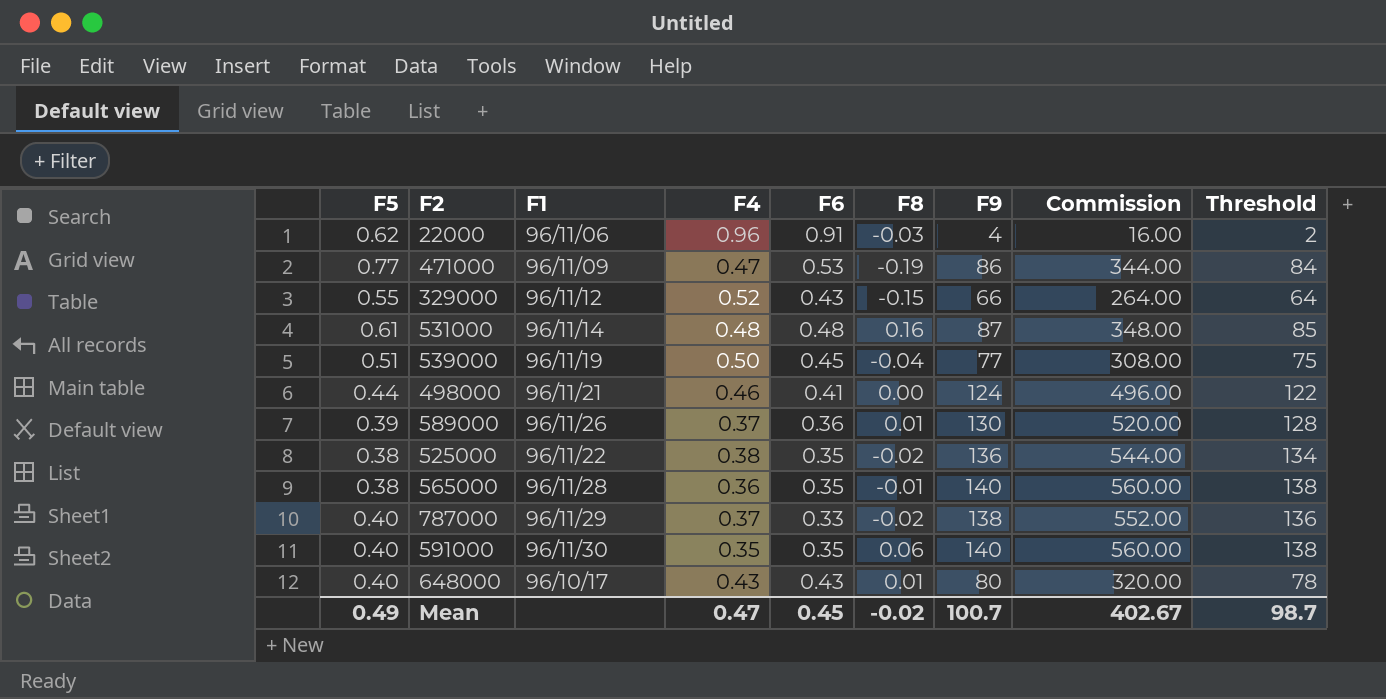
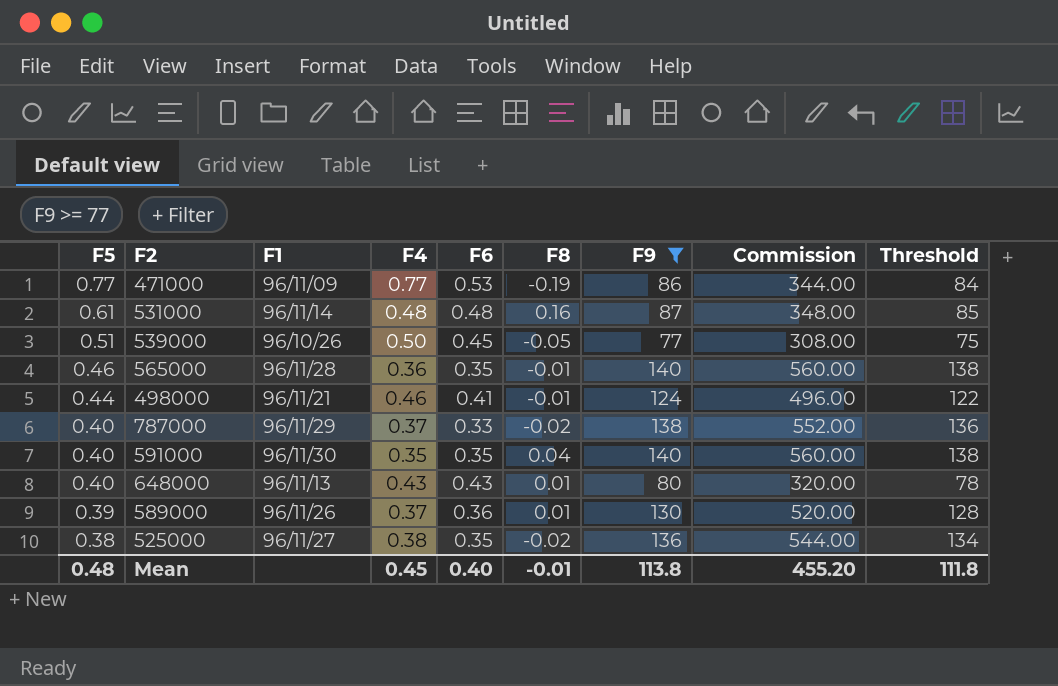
filter: none -> F9 >= 77
row order: none -> F5 descending
471000 | F4: 0.47 -> 0.77
539000 | F1: 96/11/19 -> 96/10/26
539000 | F8: -0.04 -> -0.05
565000 | F5: 0.38 -> 0.46
498000 | F8: 0.00 -> -0.01
591000 | F8: 0.06 -> 0.04
648000 | F1: 96/10/17 -> 96/11/13
525000 | F1: 96/11/22 -> 96/11/27
Mean | F5: 0.49 -> 0.48
Mean | F4: 0.47 -> 0.45
Mean | F6: 0.45 -> 0.40
Mean | F8: -0.02 -> -0.01
Mean | F9: 100.7 -> 113.8
Mean | Commission: 402.67 -> 455.20
Mean | Threshold: 98.7 -> 111.8

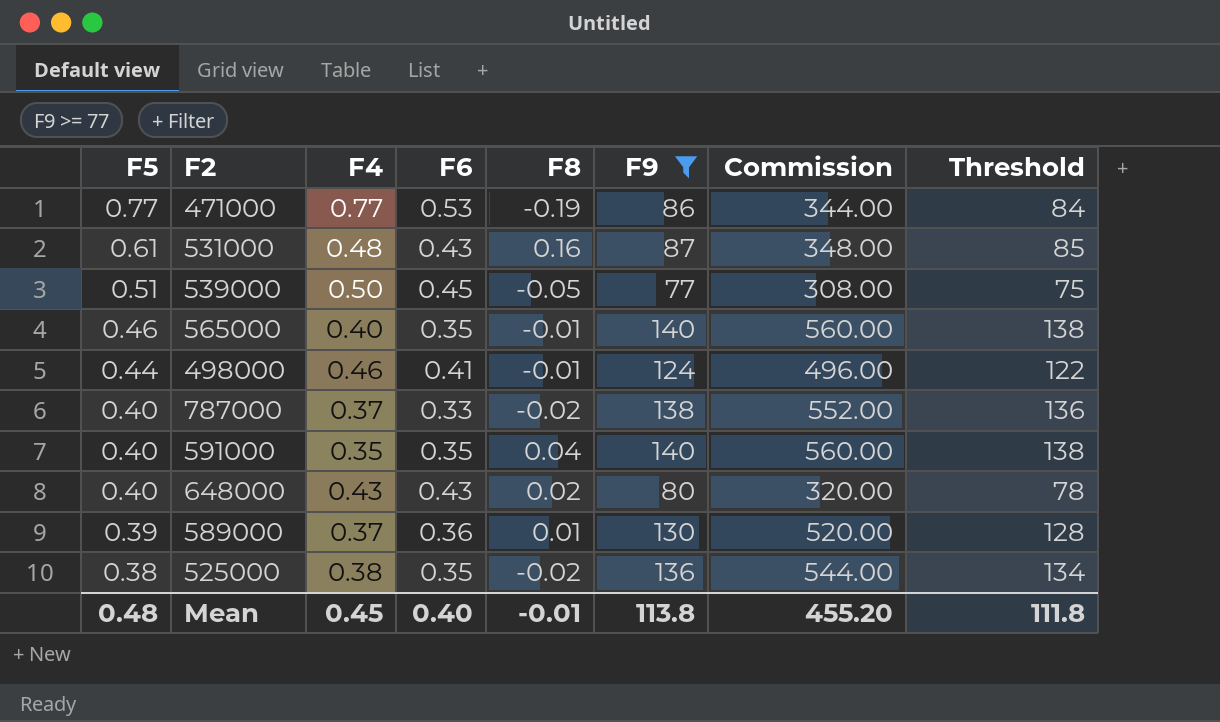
column F1 | position: 3 -> none
531000 | F6: 0.48 -> 0.43
565000 | F4: 0.36 -> 0.40
648000 | F8: 0.01 -> 0.02

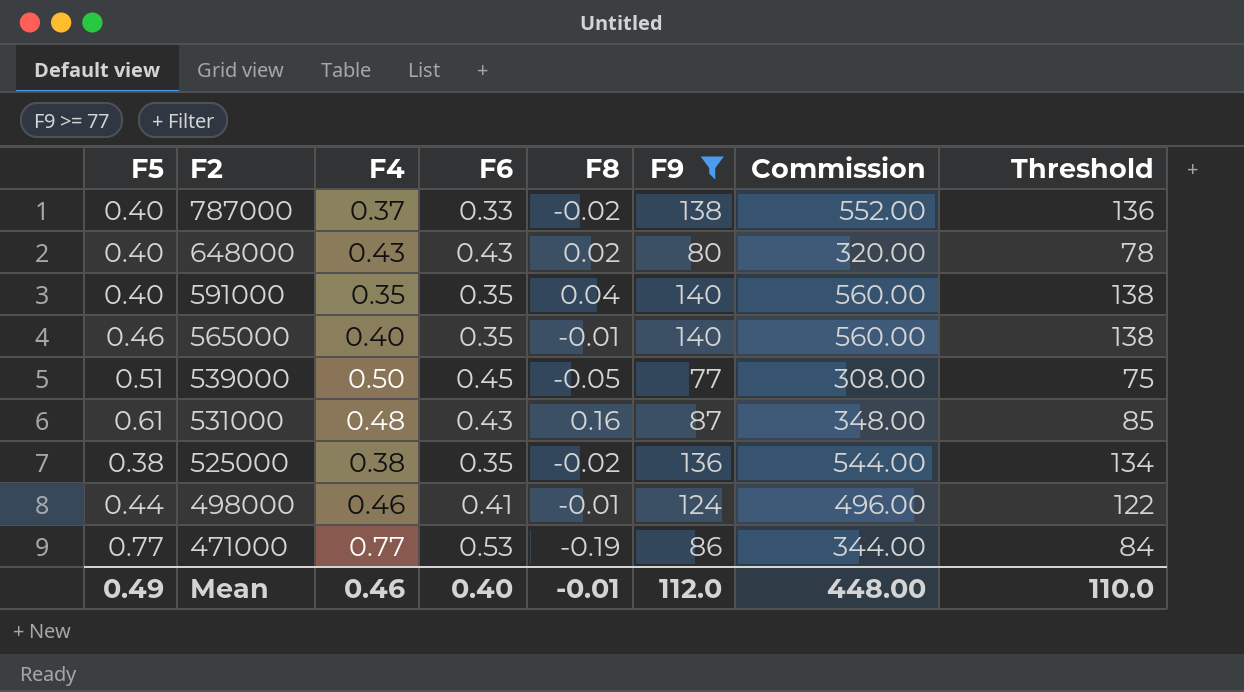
row order: F5 descending -> F2 descending
row 589000: 0.39 | 0.37 | 0.36 | 0.01 | 130 | 520.00 | 128 -> none
Mean | F5: 0.48 -> 0.49
Mean | F4: 0.45 -> 0.46
Mean | F9: 113.8 -> 112.0
Mean | Commission: 455.20 -> 448.00
Mean | Threshold: 111.8 -> 110.0

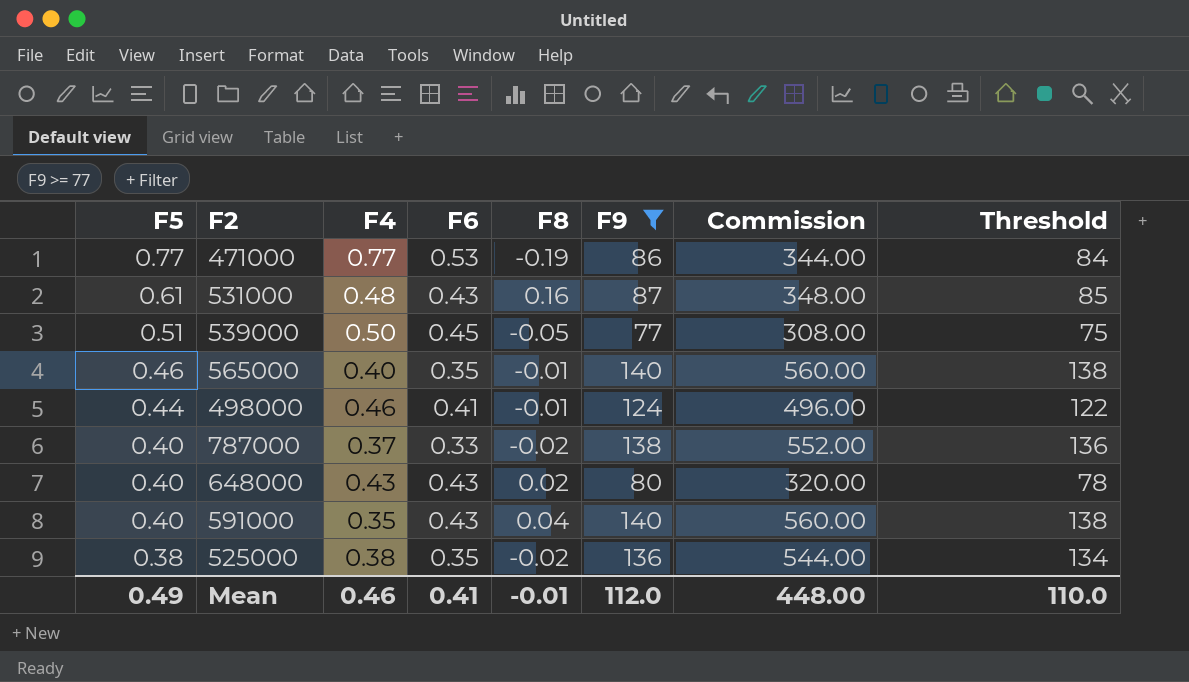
row order: F2 descending -> F5 descending
591000 | F6: 0.35 -> 0.43
Mean | F6: 0.40 -> 0.41

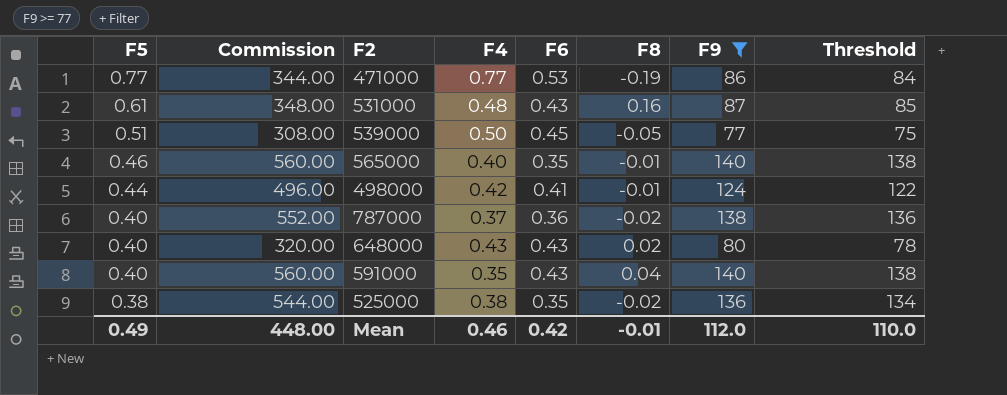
column Commission | position: 7 -> 2
498000 | F4: 0.46 -> 0.42
787000 | F6: 0.33 -> 0.36
Mean | F6: 0.41 -> 0.42

